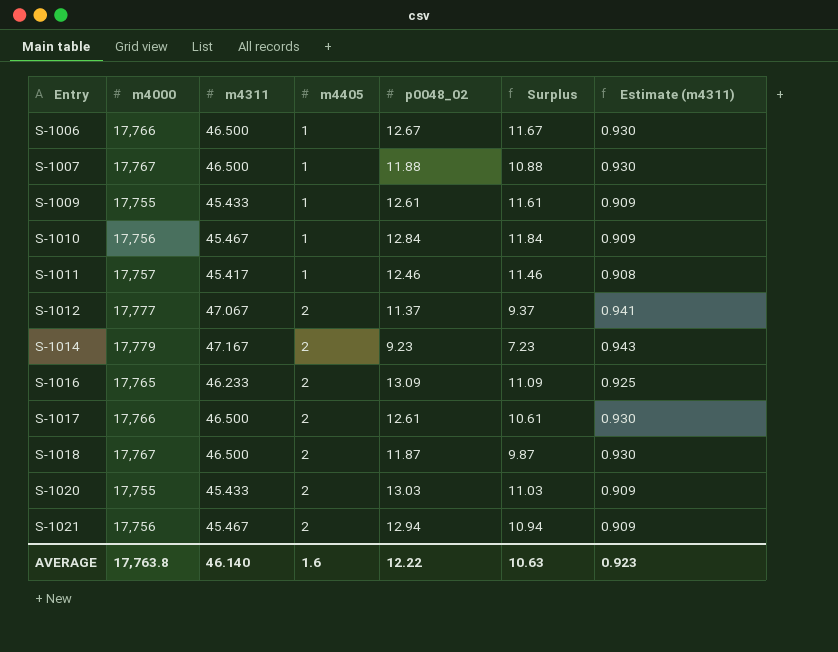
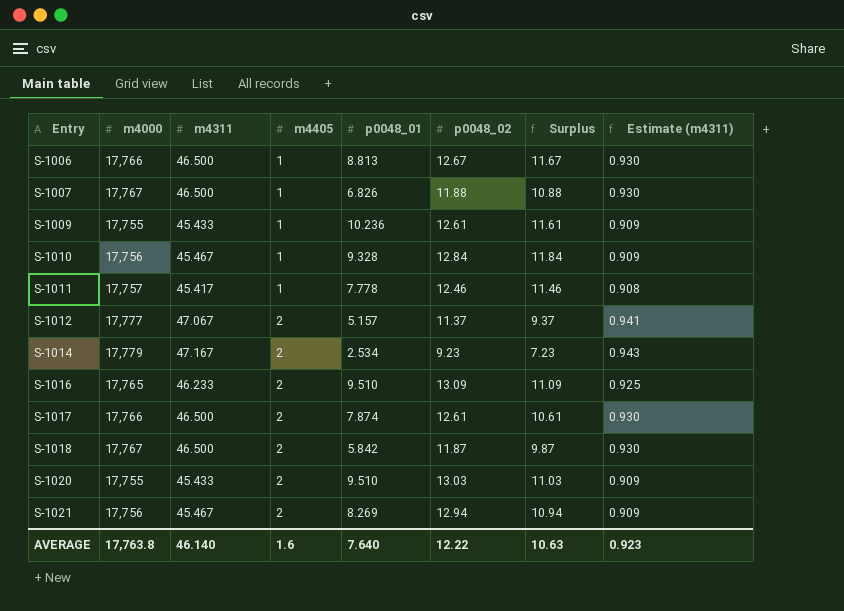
column p0048_01 | position: none -> 5

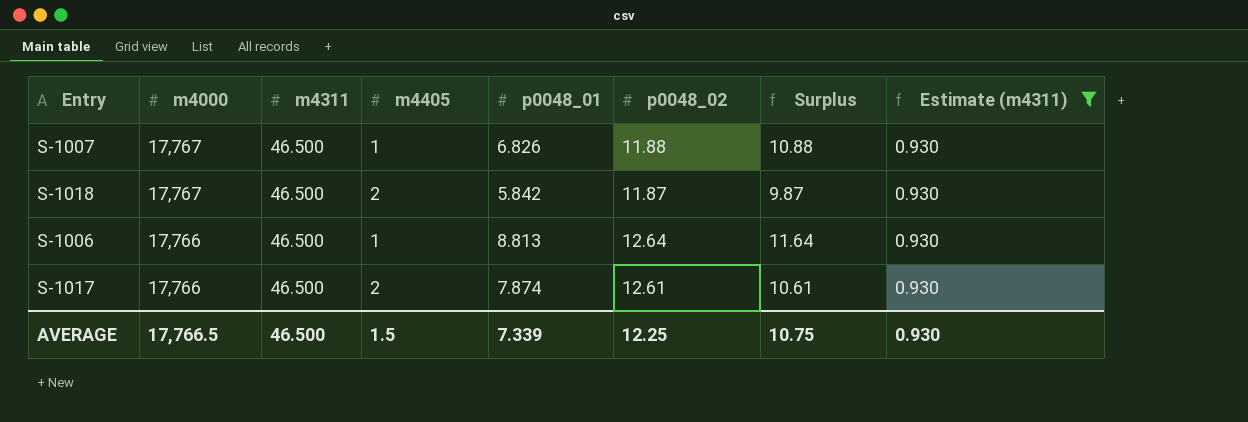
filter: none -> Estimate (m4311) = 0.930
row order: Entry ascending -> m4000 descending
S-1006 | p0048_02: 12.67 -> 12.64
S-1006 | Surplus: 11.67 -> 11.64
AVERAGE | m4000: 17,763.8 -> 17,766.5
AVERAGE | m4311: 46.140 -> 46.500
AVERAGE | m4405: 1.6 -> 1.5
AVERAGE | p0048_01: 7.640 -> 7.339
AVERAGE | p0048_02: 12.22 -> 12.25
AVERAGE | Surplus: 10.63 -> 10.75
AVERAGE | Estimate (m4311): 0.923 -> 0.930

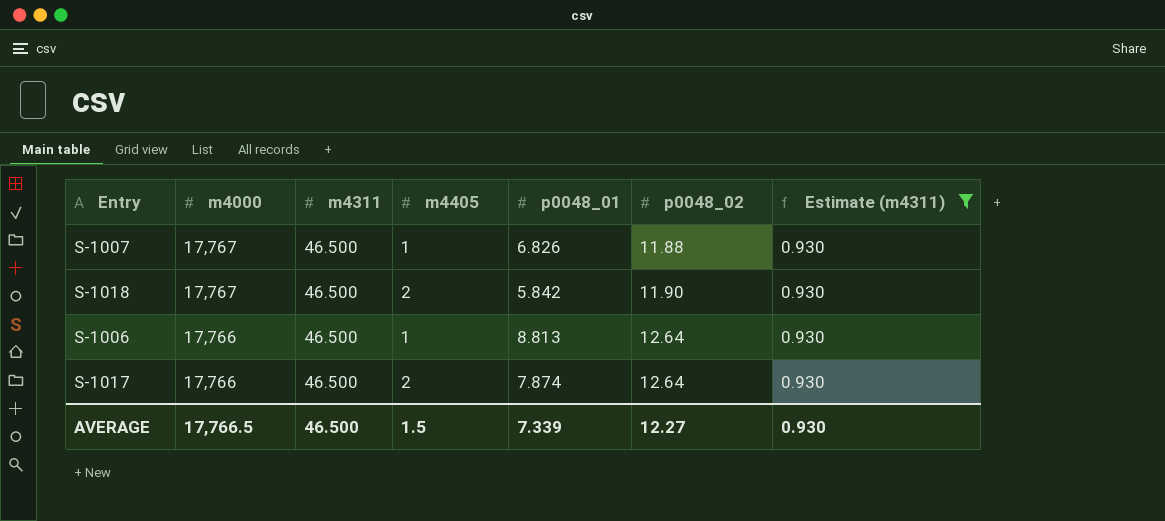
column Surplus | formula: [p0048_02] - [m4405] -> none
S-1018 | p0048_02: 11.87 -> 11.90
S-1017 | p0048_02: 12.61 -> 12.64
AVERAGE | p0048_02: 12.25 -> 12.27

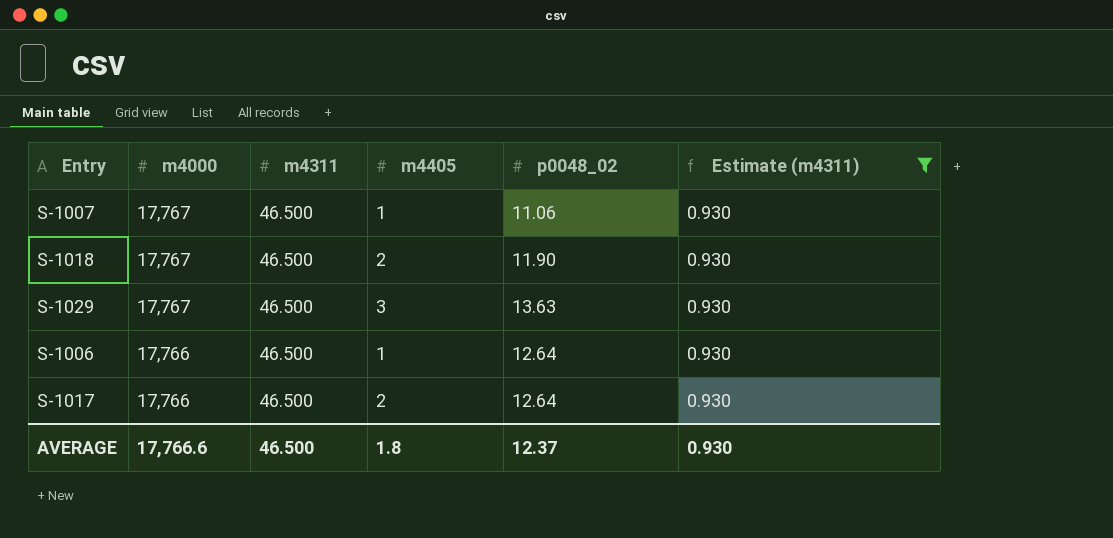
column p0048_01 | position: 5 -> none
S-1007 | p0048_02: 11.88 -> 11.06
row S-1029: none -> 17,767 | 46.500 | 3 | 13.63 | 0.930
AVERAGE | m4000: 17,766.5 -> 17,766.6
AVERAGE | m4405: 1.5 -> 1.8
AVERAGE | p0048_02: 12.27 -> 12.37

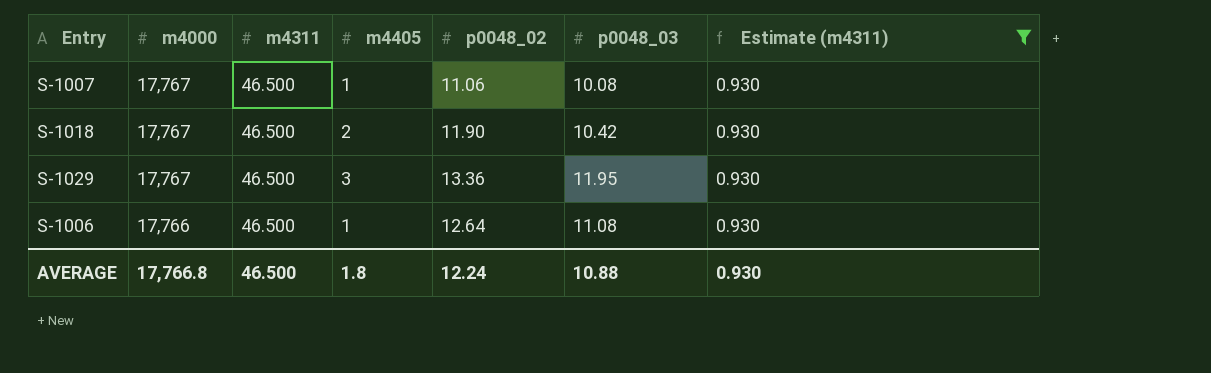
column p0048_03 | position: none -> 6
row S-1017: 17,766 | 46.500 | 2 | 12.64 | 0.930 -> none
S-1029 | p0048_02: 13.63 -> 13.36
AVERAGE | m4000: 17,766.6 -> 17,766.8
AVERAGE | p0048_02: 12.37 -> 12.24

